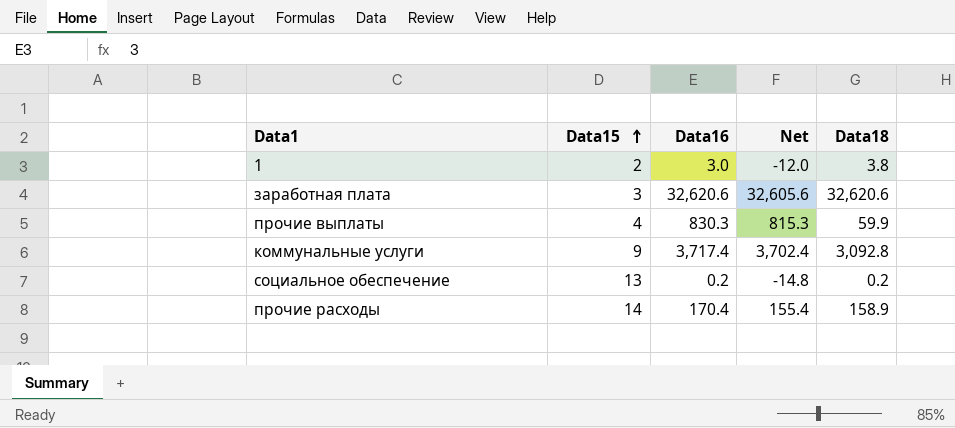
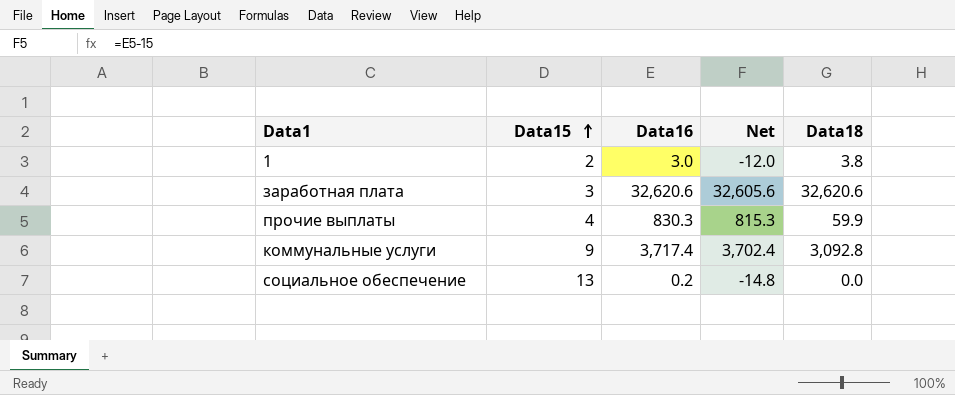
row прочие расходы: 14 | 170.4 | 155.4 | 158.9 -> none
социальное обеспечение | Data18: 0.2 -> 0.0

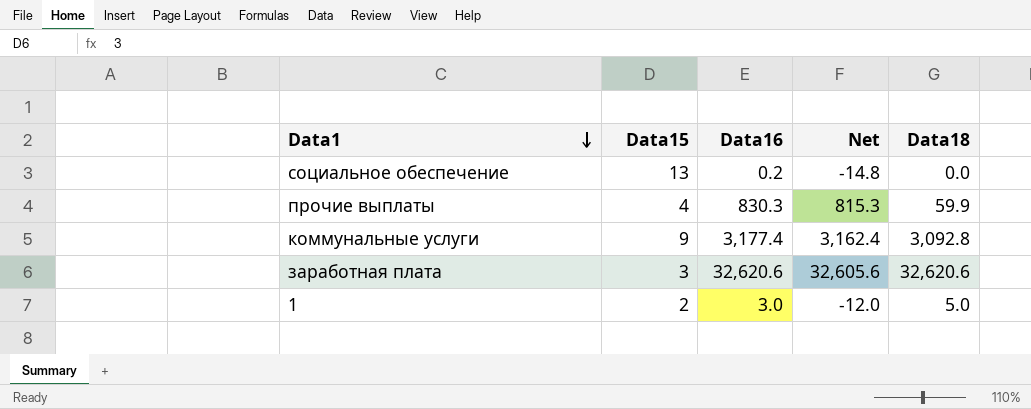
row order: Data15 ascending -> Data1 descending
коммунальные услуги | Data16: 3,717.4 -> 3,177.4
коммунальные услуги | Net: 3,702.4 -> 3,162.4
1 | Data18: 3.8 -> 5.0

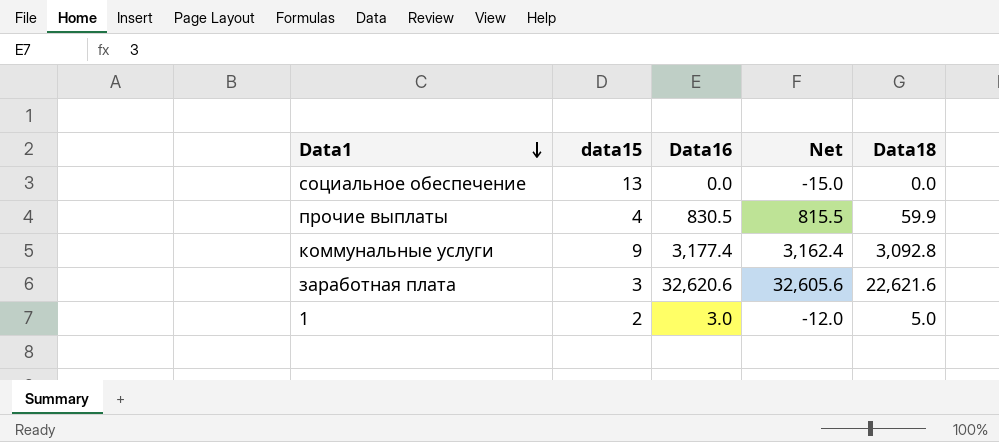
column name: Data15 -> data15
социальное обеспечение | Data16: 0.2 -> 0.0
социальное обеспечение | Net: -14.8 -> -15.0
прочие выплаты | Data16: 830.3 -> 830.5
прочие выплаты | Net: 815.3 -> 815.5
заработная плата | Data18: 32,620.6 -> 22,621.6

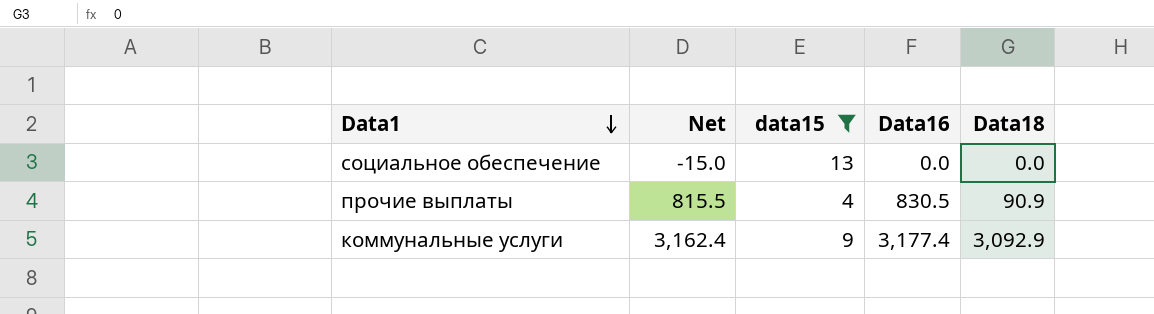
filter: none -> data15 >= 4
column Net | position: 4 -> 2
прочие выплаты | Data18: 59.9 -> 90.9
коммунальные услуги | Data18: 3,092.8 -> 3,092.9

